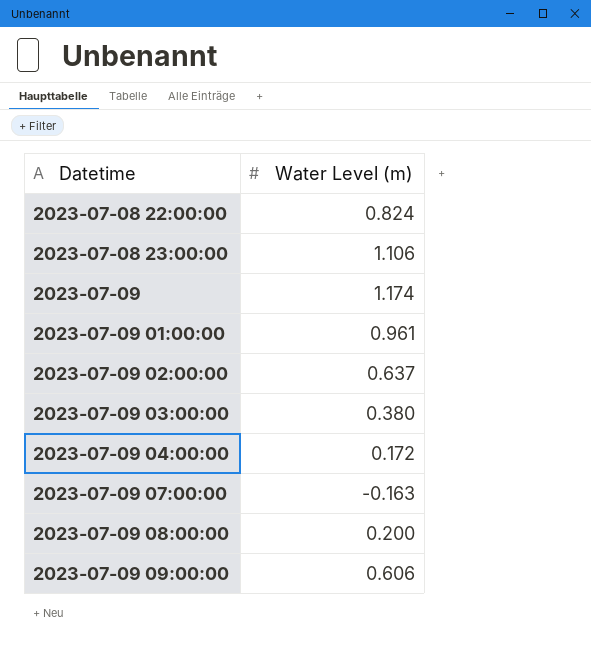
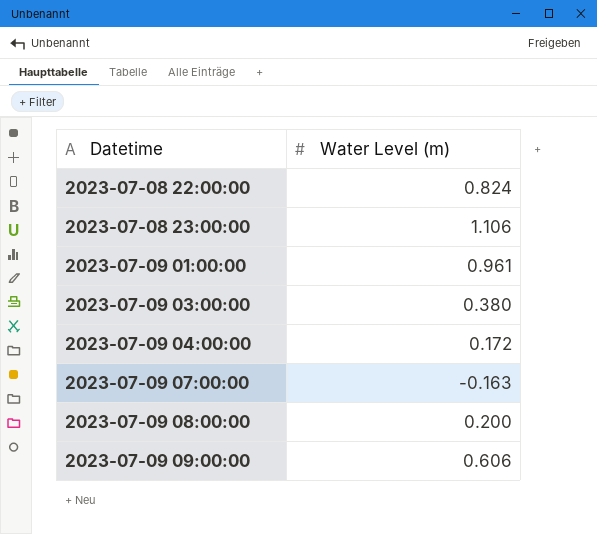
row 2023-07-09: 1.174 -> none
row 2023-07-09 02:00:00: 0.637 -> none

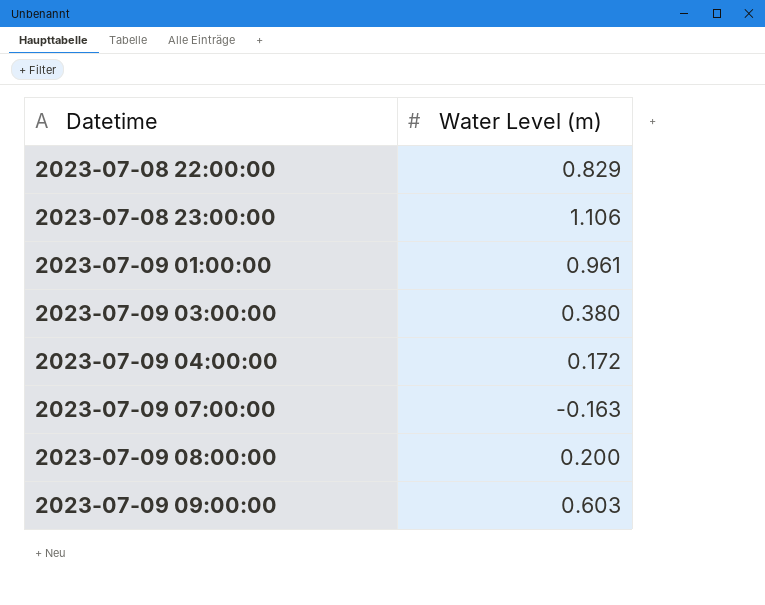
2023-07-08 22:00:00 | Water Level (m): 0.824 -> 0.829
2023-07-09 09:00:00 | Water Level (m): 0.606 -> 0.603

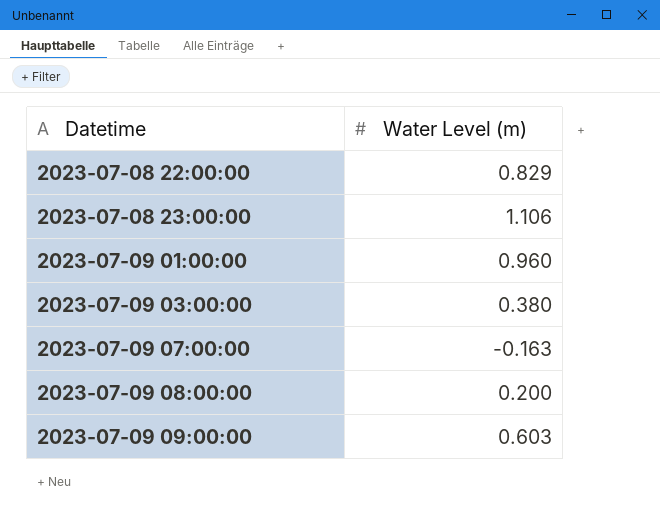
row 2023-07-09 04:00:00: 0.172 -> none
2023-07-09 01:00:00 | Water Level (m): 0.961 -> 0.960

